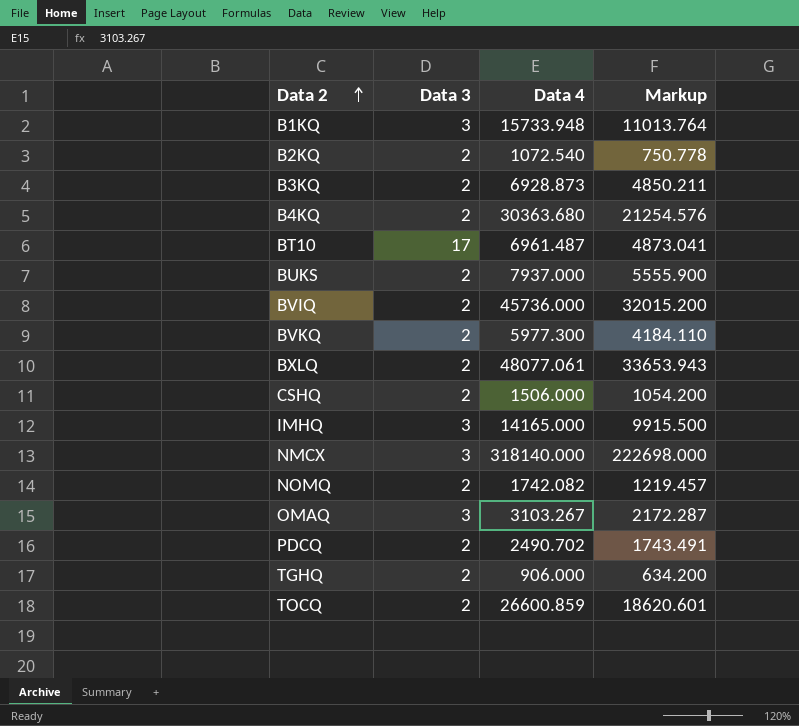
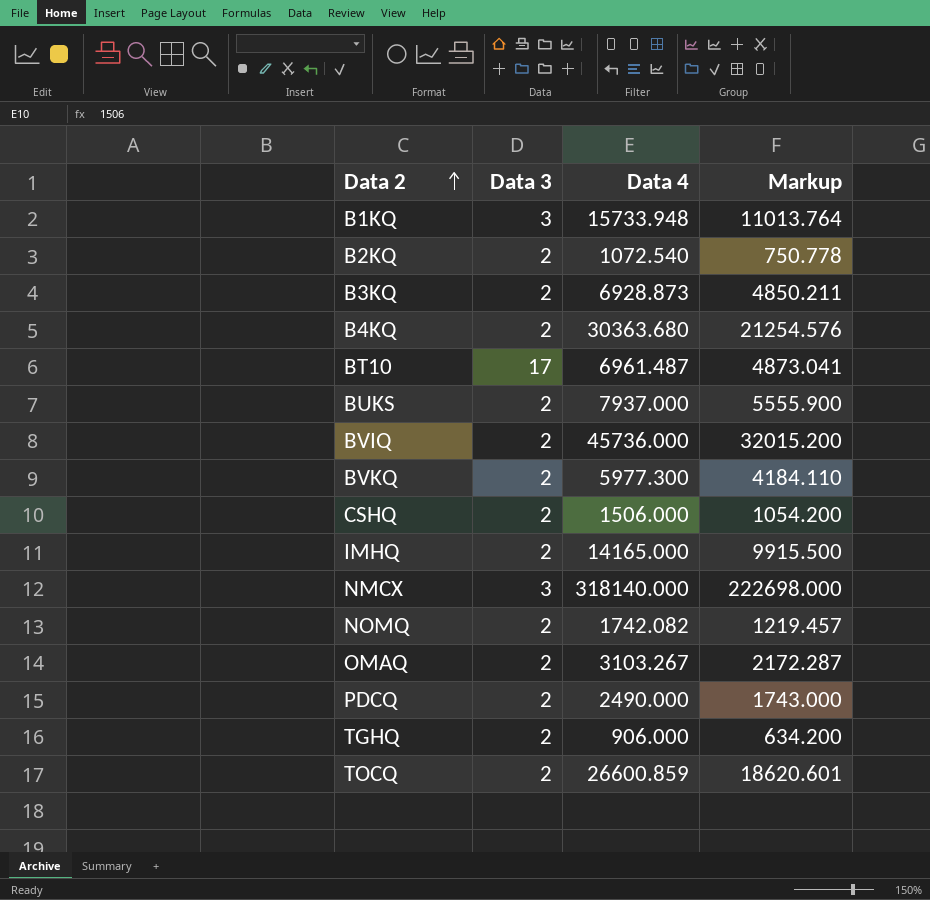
row BXLQ: 2 | 48077.061 | 33653.943 -> none
IMHQ | Data 3: 3 -> 2
OMAQ | Data 3: 3 -> 2
PDCQ | Data 4: 2490.702 -> 2490.000
PDCQ | Markup: 1743.491 -> 1743.000

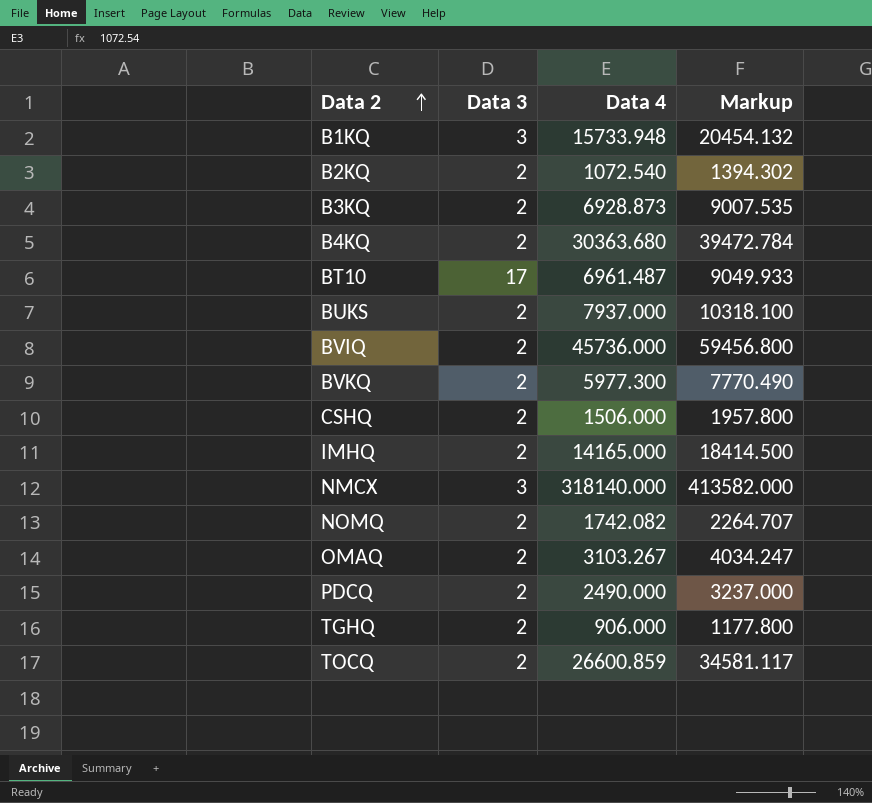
column Markup | formula: [Data 4] * 0.7 -> [Data 4] * 1.3

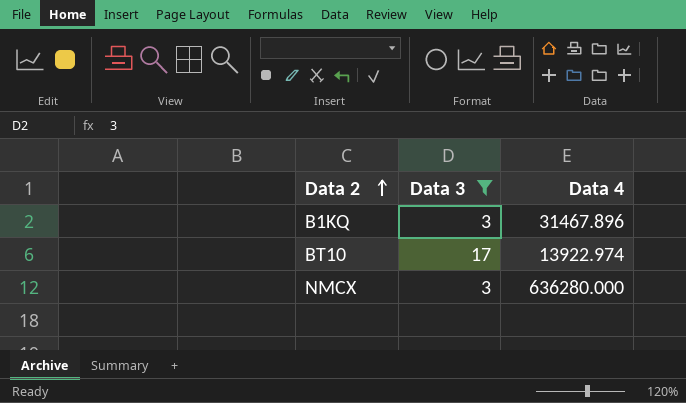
filter: none -> Data 3 != 2
column Markup | formula: [Data 4] * 1.3 -> none
B1KQ | Data 4: 15733.948 -> 31467.896
BT10 | Data 4: 6961.487 -> 13922.974
NMCX | Data 4: 318140.000 -> 636280.000

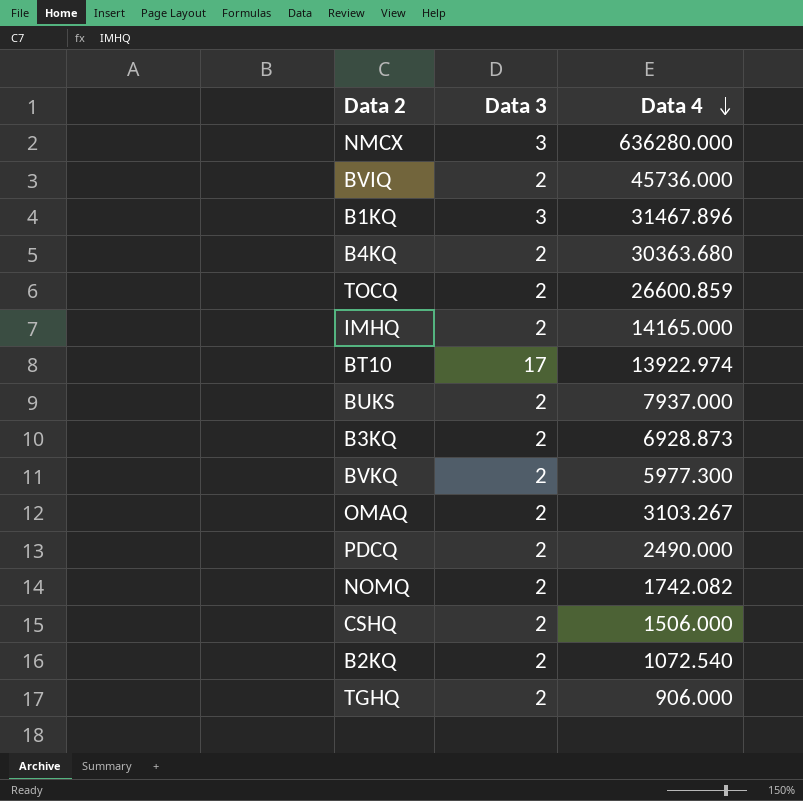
filter: Data 3 != 2 -> none
row order: Data 2 ascending -> Data 4 descending

